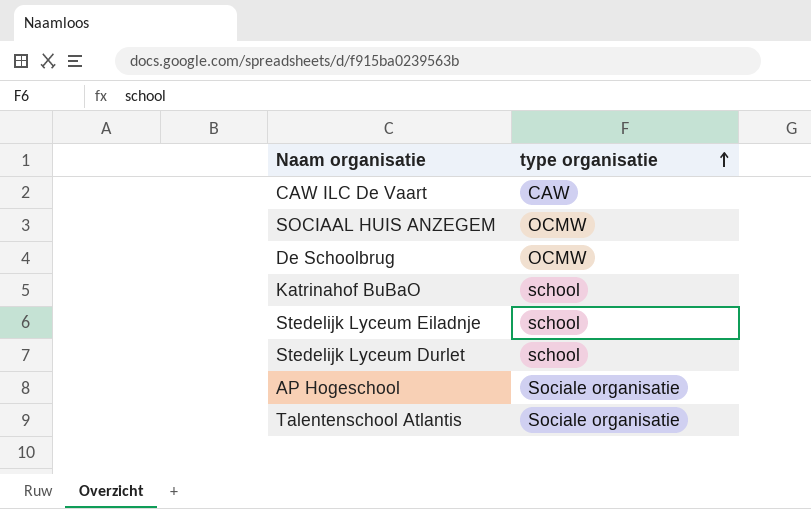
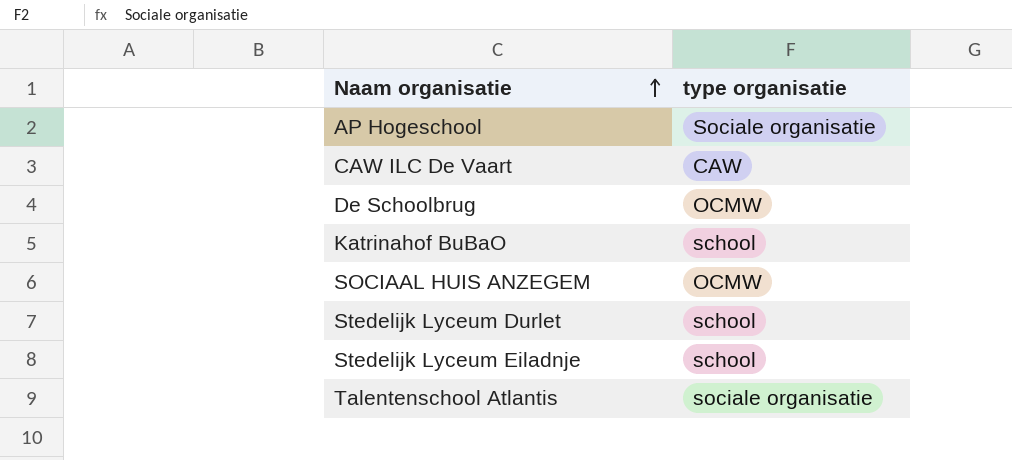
row order: type organisatie ascending -> Naam organisatie ascending
Talentenschool Atlantis | type organisatie: Sociale organisatie -> sociale organisatie

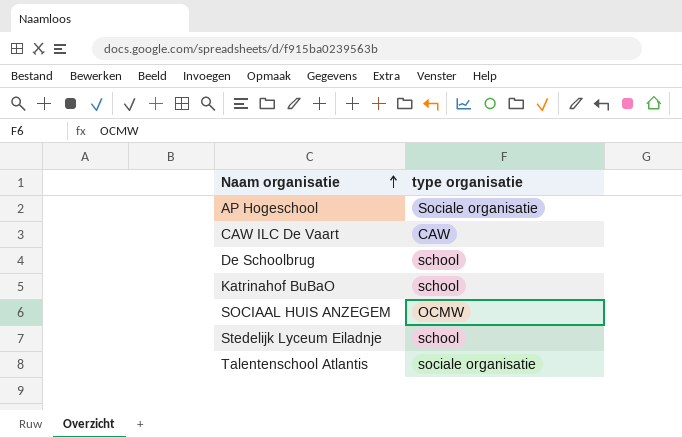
row Stedelijk Lyceum Durlet: school -> none
De Schoolbrug | type organisatie: OCMW -> school

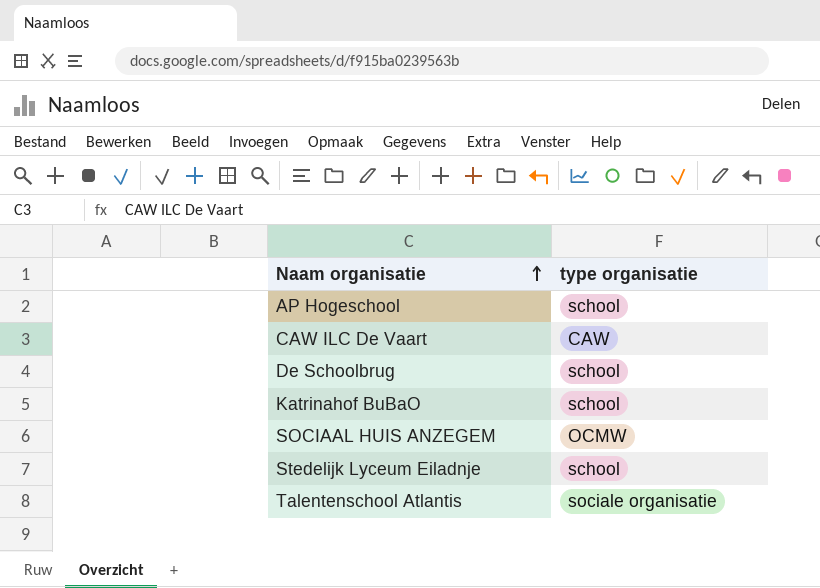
AP Hogeschool | type organisatie: Sociale organisatie -> school

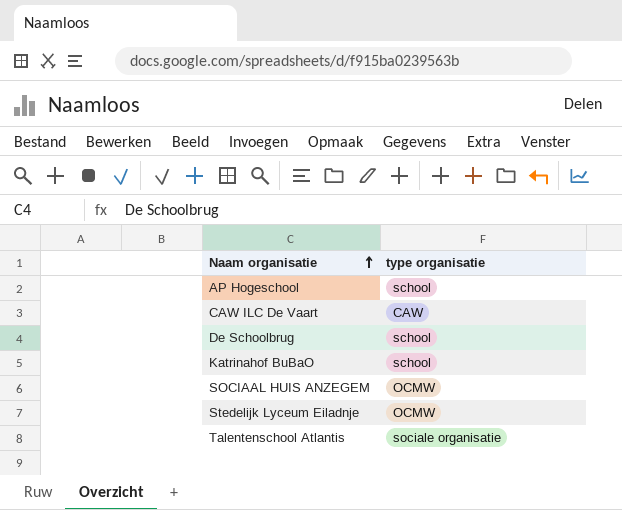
Stedelijk Lyceum Eiladnje | type organisatie: school -> OCMW

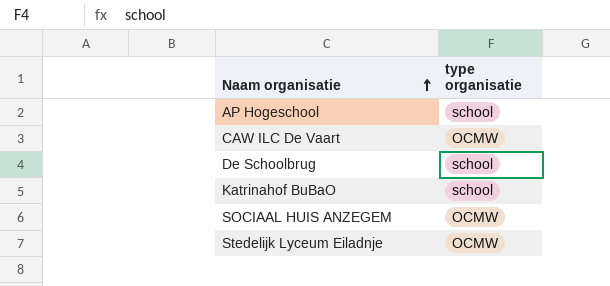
row Talentenschool Atlantis: sociale organisatie -> none
CAW ILC De Vaart | type organisatie: CAW -> OCMW

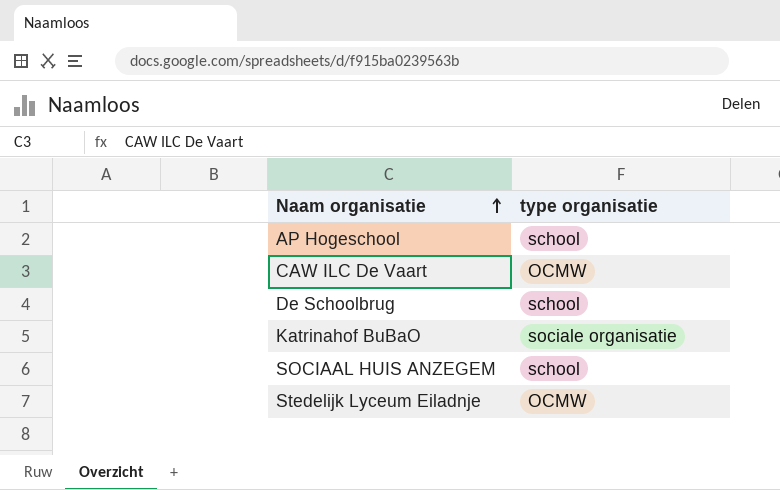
Katrinahof BuBaO | type organisatie: school -> sociale organisatie
SOCIAAL HUIS ANZEGEM | type organisatie: OCMW -> school

